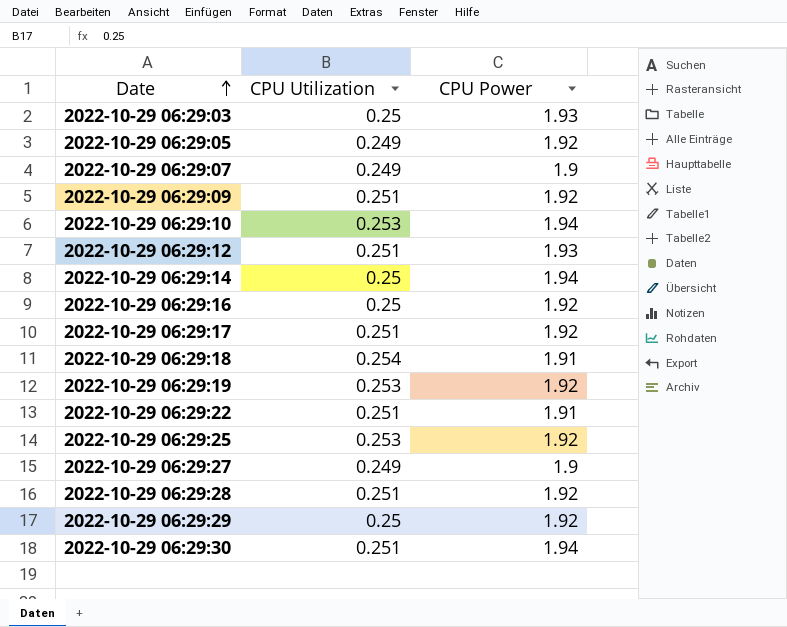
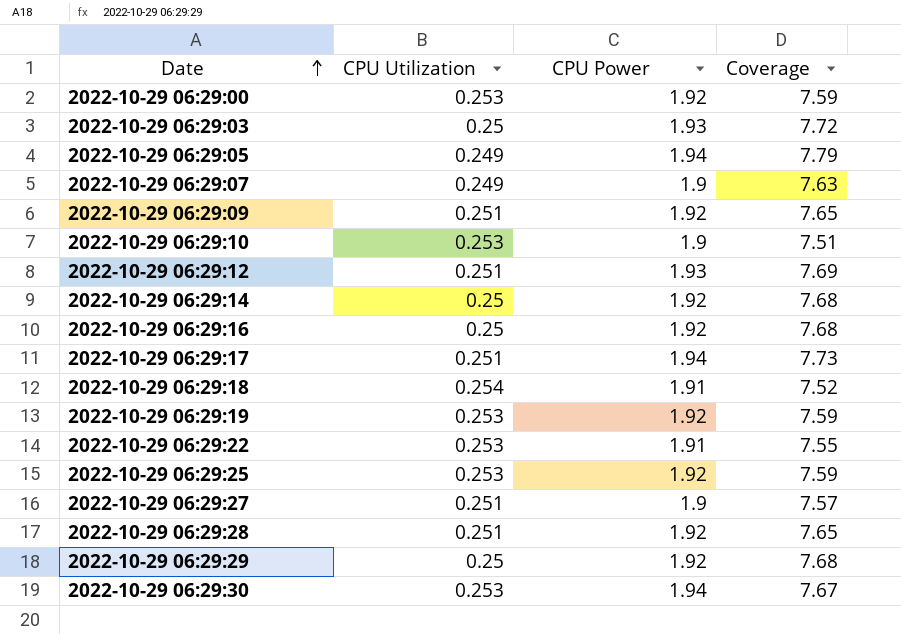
column Coverage | formula: none -> [CPU Power] / [CPU Utilization]
row 2022-10-29 06:29:00: none -> 0.253 | 1.92 | 7.59
2022-10-29 06:29:05 | CPU Power: 1.92 -> 1.94
2022-10-29 06:29:10 | CPU Power: 1.94 -> 1.9
2022-10-29 06:29:14 | CPU Power: 1.94 -> 1.92
2022-10-29 06:29:17 | CPU Power: 1.92 -> 1.94
2022-10-29 06:29:22 | CPU Utilization: 0.251 -> 0.253
2022-10-29 06:29:27 | CPU Utilization: 0.249 -> 0.251
2022-10-29 06:29:30 | CPU Utilization: 0.251 -> 0.253

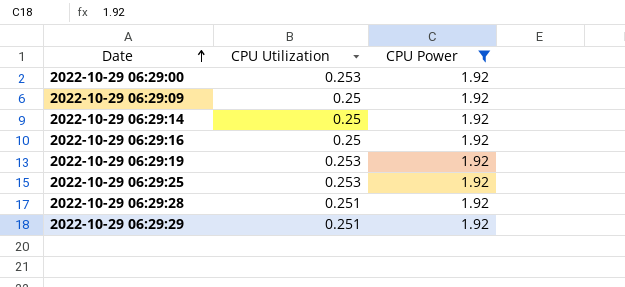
filter: none -> CPU Power = 1.92
column Coverage | formula: [CPU Power] / [CPU Utilization] -> none
2022-10-29 06:29:09 | CPU Utilization: 0.251 -> 0.25
2022-10-29 06:29:29 | CPU Utilization: 0.25 -> 0.251

